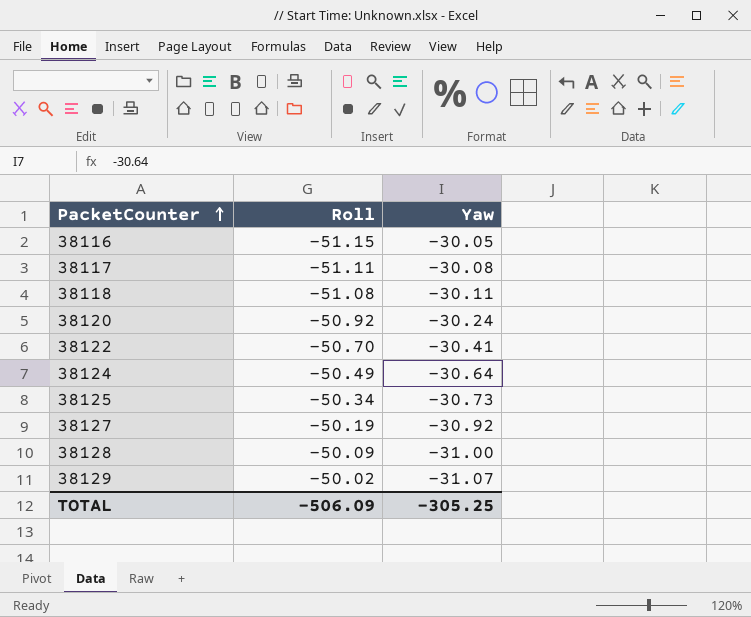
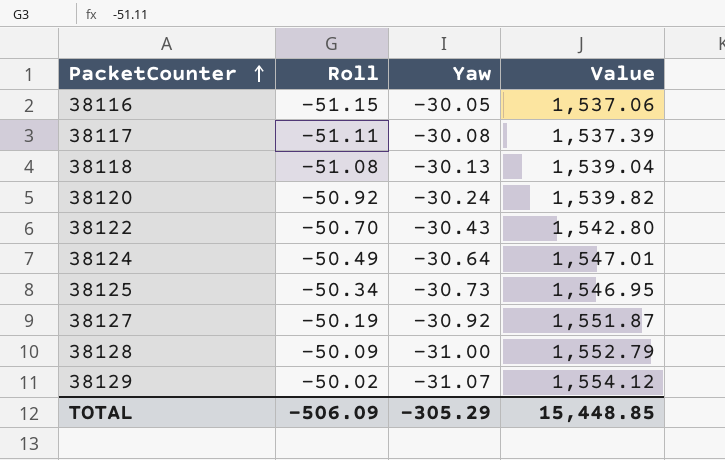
column Value | formula: none -> [Roll] * [Yaw]
38118 | Yaw: -30.11 -> -30.13
38122 | Yaw: -30.41 -> -30.43
TOTAL | Yaw: -305.25 -> -305.29

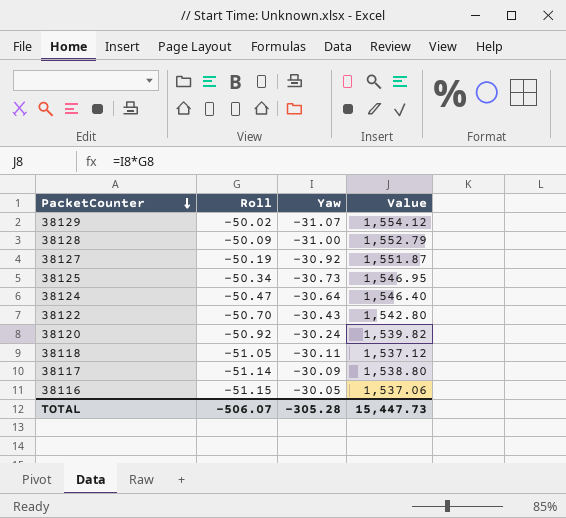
row order: PacketCounter ascending -> PacketCounter descending
38124 | Roll: -50.49 -> -50.47
38124 | Value: 1,547.01 -> 1,546.40
38118 | Roll: -51.08 -> -51.05
38118 | Yaw: -30.13 -> -30.11
38118 | Value: 1,539.04 -> 1,537.12
38117 | Roll: -51.11 -> -51.14
38117 | Yaw: -30.08 -> -30.09
38117 | Value: 1,537.39 -> 1,538.80
TOTAL | Roll: -506.09 -> -506.07
TOTAL | Yaw: -305.29 -> -305.28
TOTAL | Value: 15,448.85 -> 15,447.73

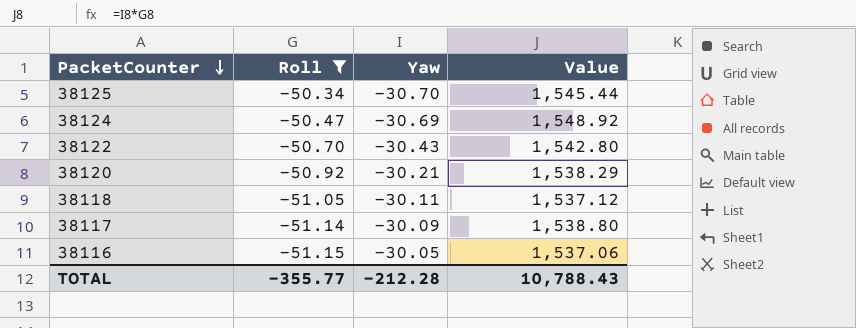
filter: none -> Roll <= -50.34
38125 | Yaw: -30.73 -> -30.70
38125 | Value: 1,546.95 -> 1,545.44
38124 | Yaw: -30.64 -> -30.69
38124 | Value: 1,546.40 -> 1,548.92
38120 | Yaw: -30.24 -> -30.21
38120 | Value: 1,539.82 -> 1,538.29
TOTAL | Roll: -506.07 -> -355.77
TOTAL | Yaw: -305.28 -> -212.28
TOTAL | Value: 15,447.73 -> 10,788.43

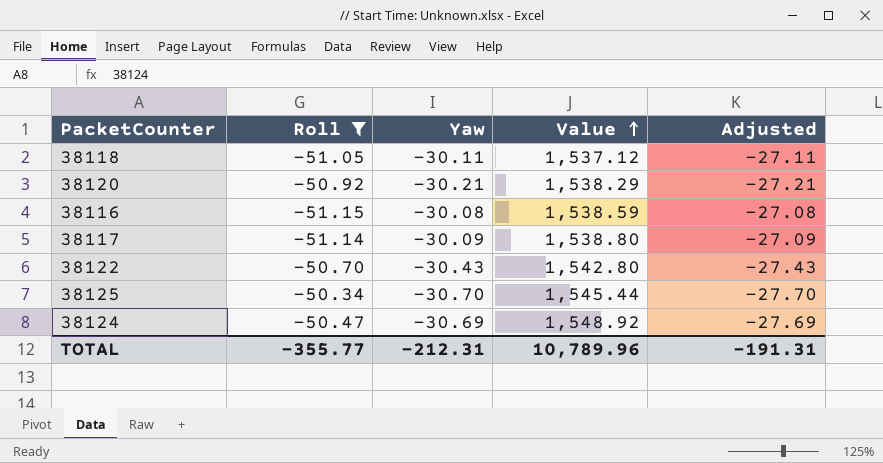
row order: PacketCounter descending -> Value ascending
column Adjusted | formula: none -> [Yaw] + 3
38116 | Yaw: -30.05 -> -30.08
38116 | Value: 1,537.06 -> 1,538.59
TOTAL | Yaw: -212.28 -> -212.31
TOTAL | Value: 10,788.43 -> 10,789.96

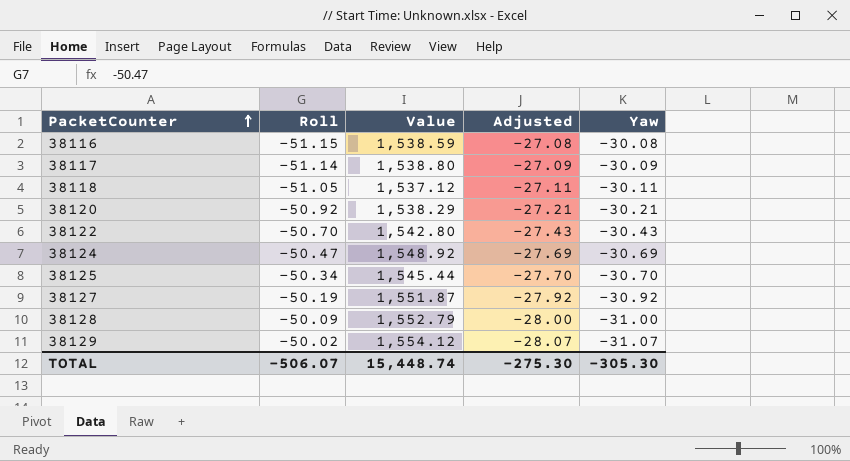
filter: Roll <= -50.34 -> none
row order: Value ascending -> PacketCounter ascending
column Yaw | position: 3 -> 5
TOTAL | Roll: -355.77 -> -506.07
TOTAL | Value: 10,789.96 -> 15,448.74
TOTAL | Adjusted: -191.31 -> -275.30
TOTAL | Yaw: -212.31 -> -305.30

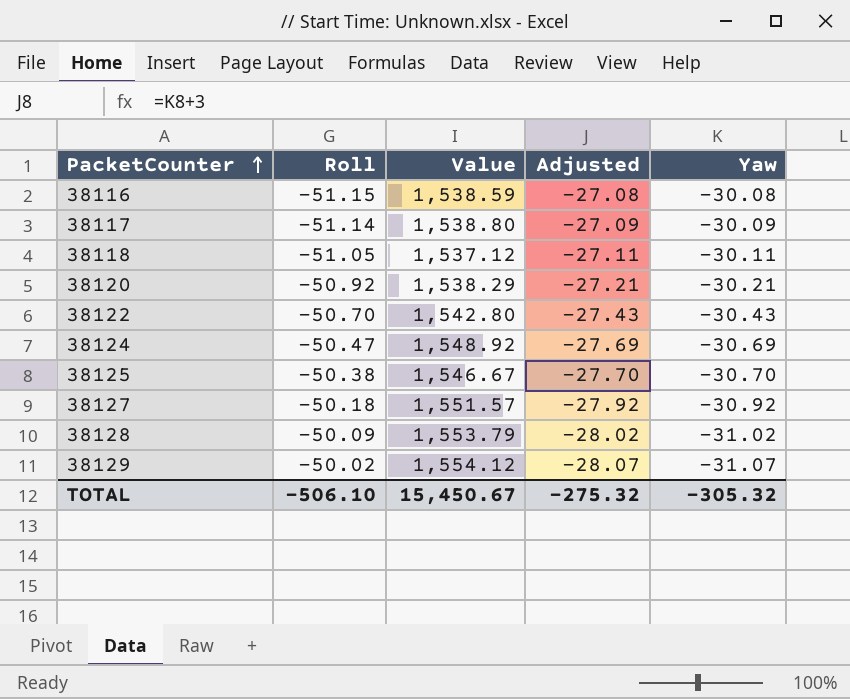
38125 | Roll: -50.34 -> -50.38
38125 | Value: 1,545.44 -> 1,546.67
38127 | Roll: -50.19 -> -50.18
38127 | Value: 1,551.87 -> 1,551.57
38128 | Value: 1,552.79 -> 1,553.79
38128 | Adjusted: -28.00 -> -28.02
38128 | Yaw: -31.00 -> -31.02
TOTAL | Roll: -506.07 -> -506.10
TOTAL | Value: 15,448.74 -> 15,450.67
TOTAL | Adjusted: -275.30 -> -275.32
TOTAL | Yaw: -305.30 -> -305.32

